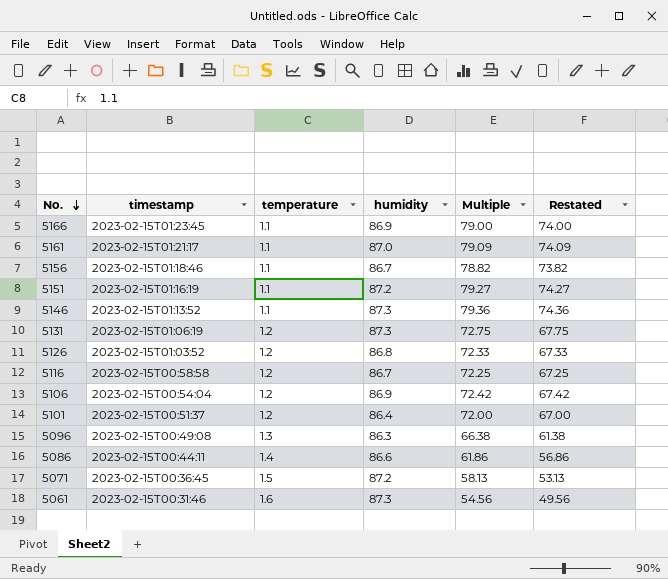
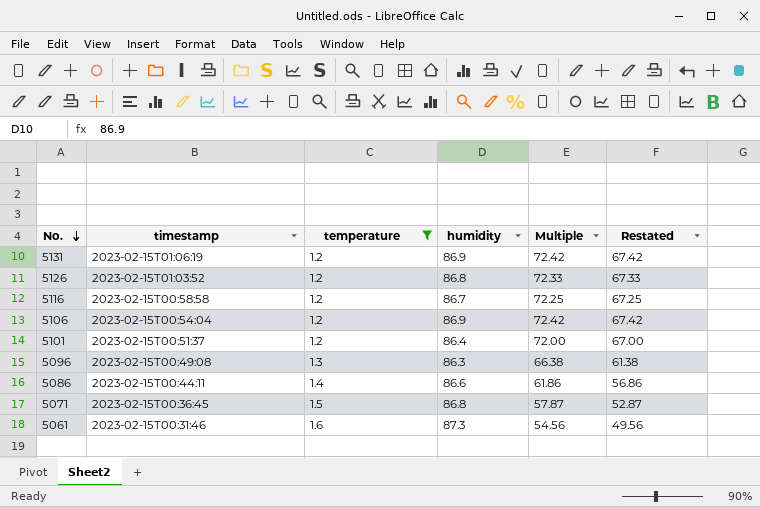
filter: none -> temperature != 1.1
5131 | humidity: 87.3 -> 86.9
5131 | Multiple: 72.75 -> 72.42
5131 | Restated: 67.75 -> 67.42
5071 | humidity: 87.2 -> 86.8
5071 | Multiple: 58.13 -> 57.87
5071 | Restated: 53.13 -> 52.87

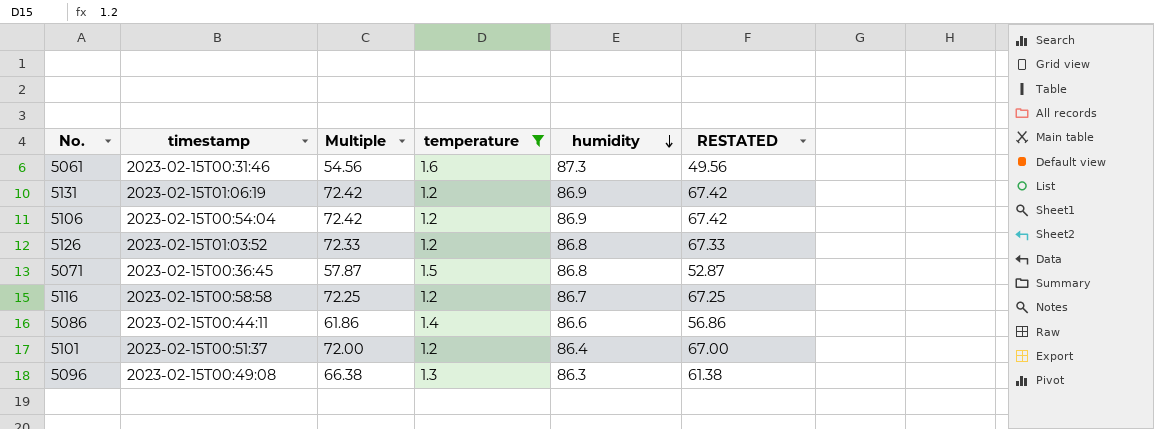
row order: No. descending -> humidity descending
column Multiple | position: 5 -> 3
column name: Restated -> RESTATED

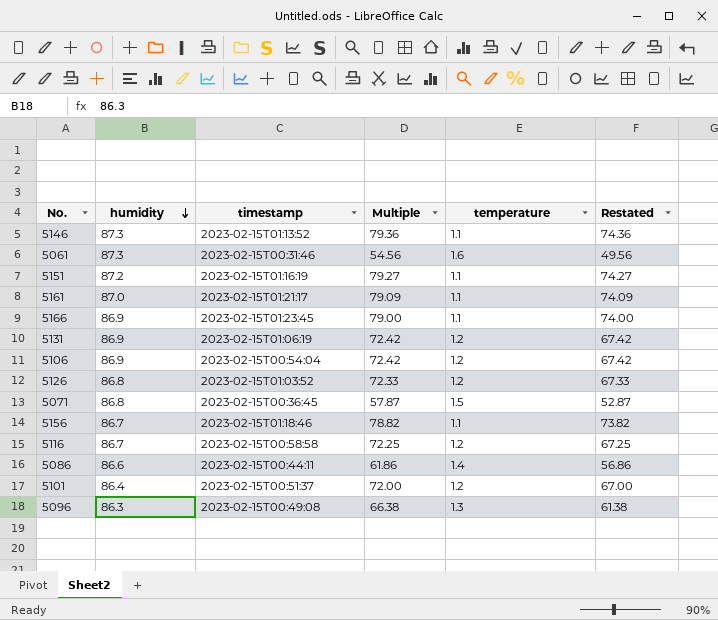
filter: temperature != 1.1 -> none
column humidity | position: 5 -> 2
column name: RESTATED -> Restated

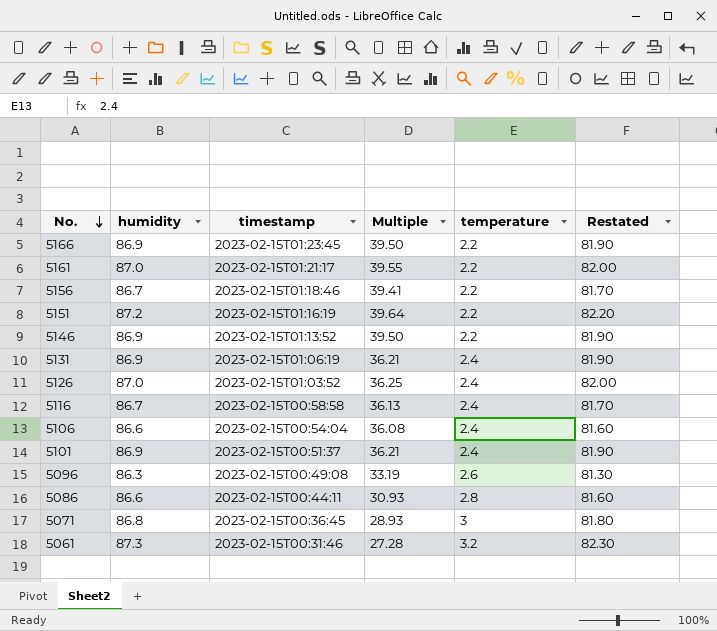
row order: humidity descending -> No. descending
column Restated | formula: [Multiple] - 5 -> [humidity] - 5
5166 | Multiple: 79.00 -> 39.50
5166 | temperature: 1.1 -> 2.2
5161 | Multiple: 79.09 -> 39.55
5161 | temperature: 1.1 -> 2.2
5156 | Multiple: 78.82 -> 39.41
5156 | temperature: 1.1 -> 2.2
5151 | Multiple: 79.27 -> 39.64
5151 | temperature: 1.1 -> 2.2
5146 | humidity: 87.3 -> 86.9
5146 | Multiple: 79.36 -> 39.50
5146 | temperature: 1.1 -> 2.2
5131 | Multiple: 72.42 -> 36.21
5131 | temperature: 1.2 -> 2.4
5126 | humidity: 86.8 -> 87.0
5126 | Multiple: 72.33 -> 36.25
5126 | temperature: 1.2 -> 2.4
5116 | Multiple: 72.25 -> 36.13
5116 | temperature: 1.2 -> 2.4
5106 | humidity: 86.9 -> 86.6
5106 | Multiple: 72.42 -> 36.08
5106 | temperature: 1.2 -> 2.4
5101 | humidity: 86.4 -> 86.9
5101 | Multiple: 72.00 -> 36.21
5101 | temperature: 1.2 -> 2.4
5096 | Multiple: 66.38 -> 33.19
5096 | temperature: 1.3 -> 2.6
5086 | Multiple: 61.86 -> 30.93
5086 | temperature: 1.4 -> 2.8
5071 | Multiple: 57.87 -> 28.93
5071 | temperature: 1.5 -> 3
5061 | Multiple: 54.56 -> 27.28
5061 | temperature: 1.6 -> 3.2

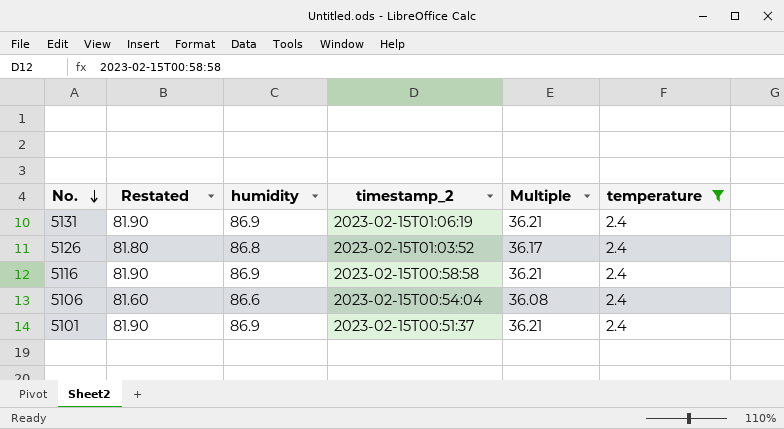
filter: none -> temperature = 2.4
column Restated | position: 6 -> 2
column name: timestamp -> timestamp_2
5126 | Restated: 82.00 -> 81.80
5126 | humidity: 87.0 -> 86.8
5126 | Multiple: 36.25 -> 36.17
5116 | Restated: 81.70 -> 81.90
5116 | humidity: 86.7 -> 86.9
5116 | Multiple: 36.13 -> 36.21

